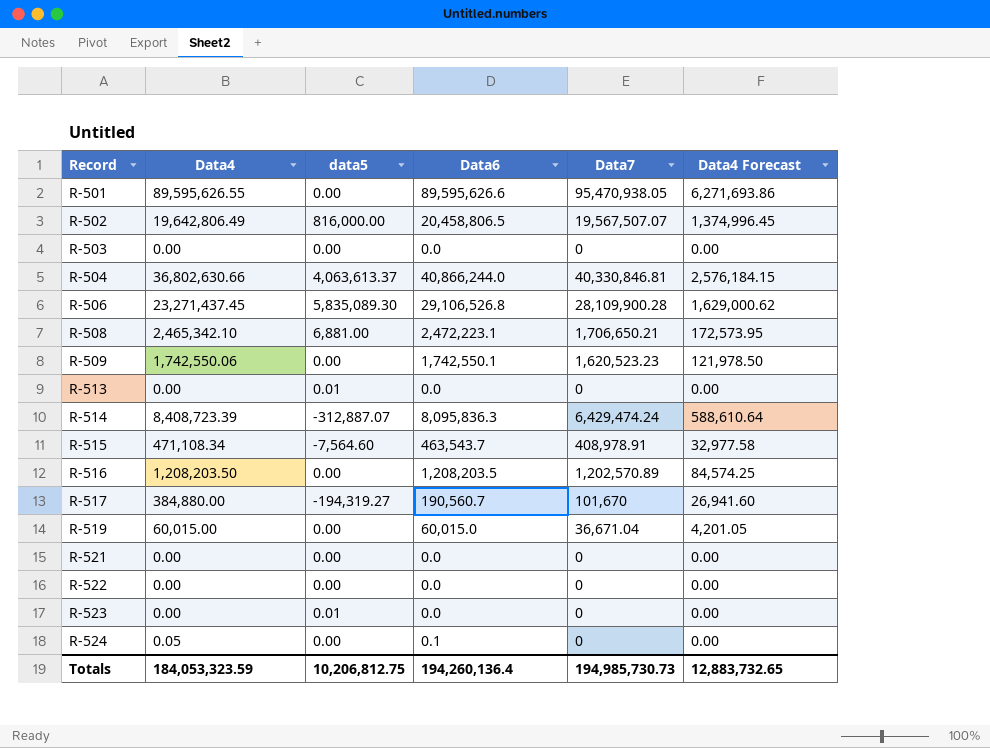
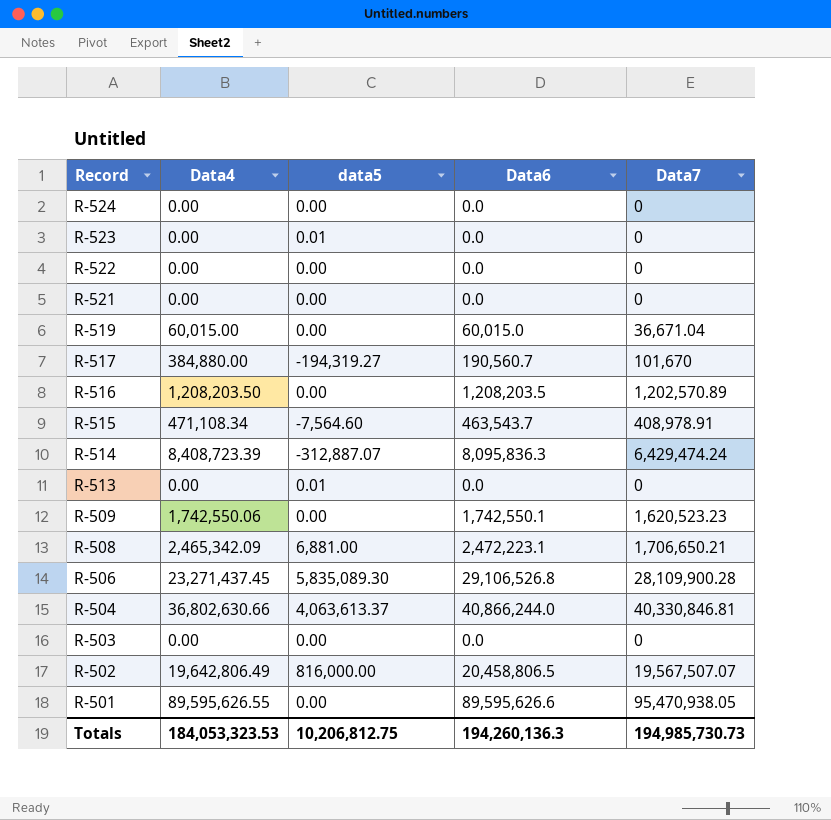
row order: Record ascending -> Record descending
column Data4 Forecast | formula: [Data4] * 0.07 -> none
R-524 | Data4: 0.05 -> 0.00
R-524 | Data6: 0.1 -> 0.0
R-508 | Data4: 2,465,342.10 -> 2,465,342.09
Totals | Data4: 184,053,323.59 -> 184,053,323.53
Totals | Data6: 194,260,136.4 -> 194,260,136.3

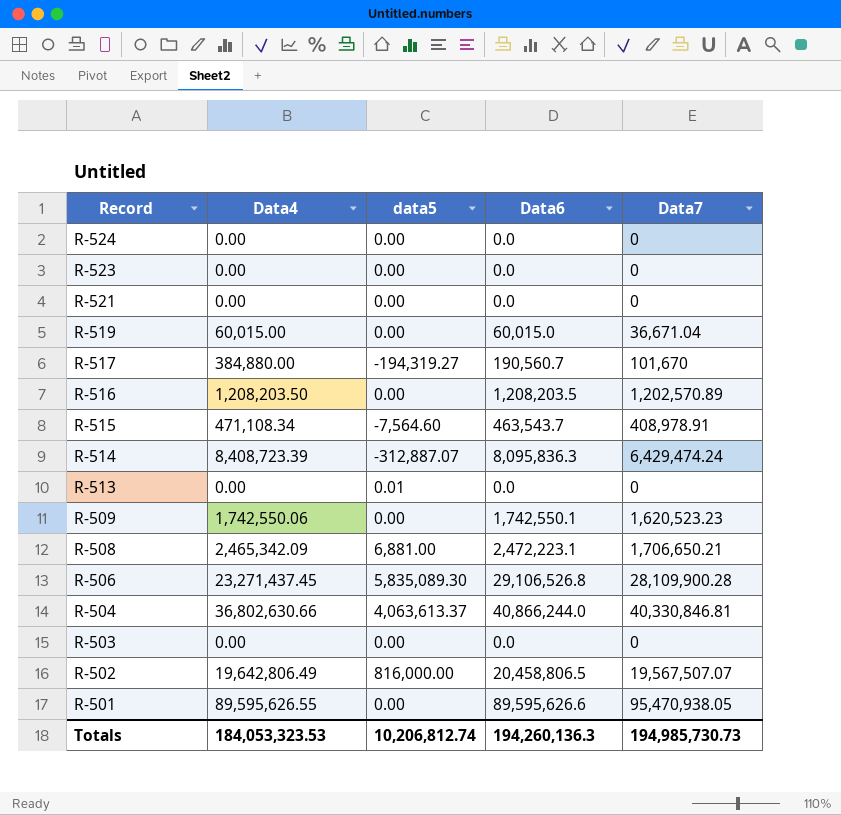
row R-522: 0.00 | 0.00 | 0.0 | 0 -> none
R-523 | data5: 0.01 -> 0.00
Totals | data5: 10,206,812.75 -> 10,206,812.74

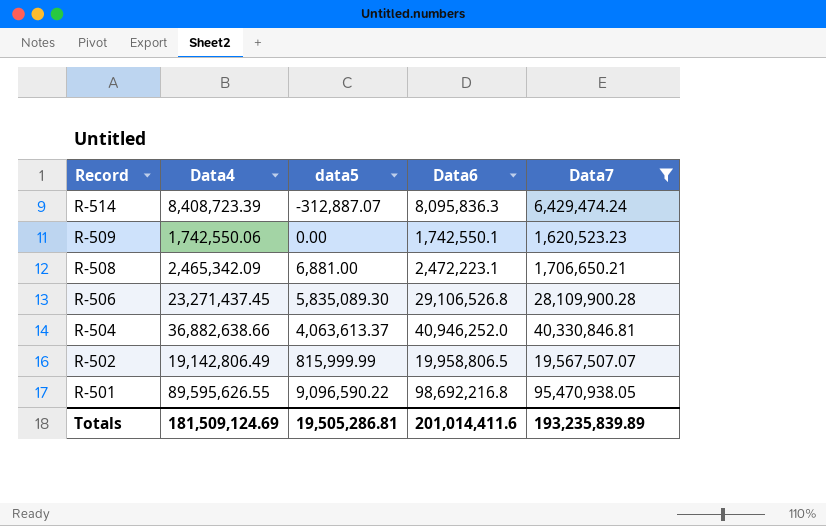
filter: none -> Data7 >= 1,620,523.23
R-504 | Data4: 36,802,630.66 -> 36,882,638.66
R-504 | Data6: 40,866,244.0 -> 40,946,252.0
R-502 | Data4: 19,642,806.49 -> 19,142,806.49
R-502 | data5: 816,000.00 -> 815,999.99
R-502 | Data6: 20,458,806.5 -> 19,958,806.5
R-501 | data5: 0.00 -> 9,096,590.22
R-501 | Data6: 89,595,626.6 -> 98,692,216.8
Totals | Data4: 184,053,323.53 -> 181,509,124.69
Totals | data5: 10,206,812.74 -> 19,505,286.81
Totals | Data6: 194,260,136.3 -> 201,014,411.6
Totals | Data7: 194,985,730.73 -> 193,235,839.89

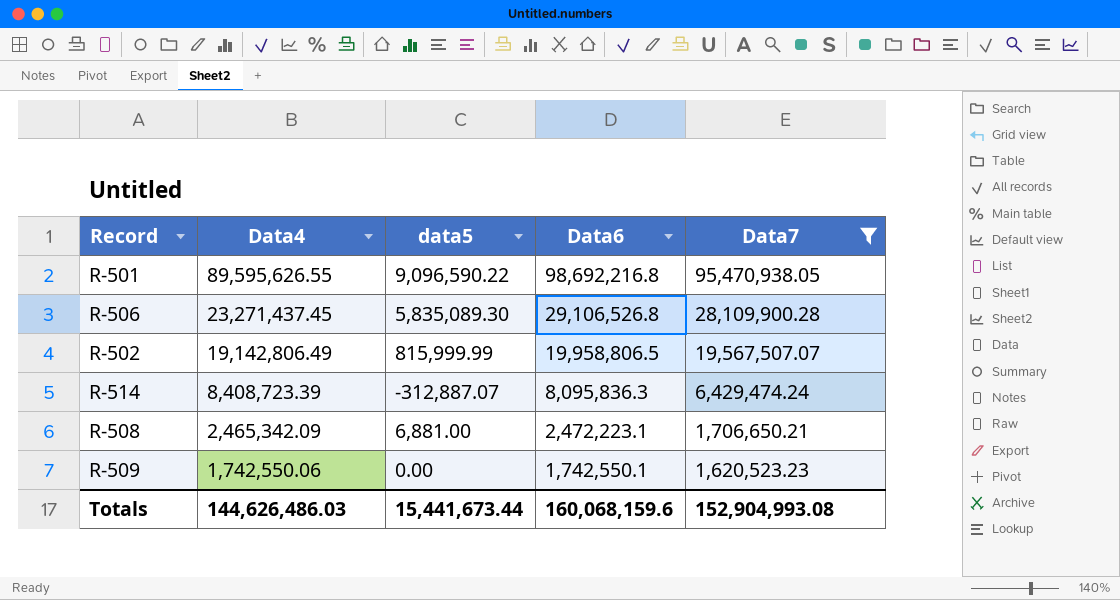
row order: Record descending -> Data4 descending
row R-504: 36,882,638.66 | 4,063,613.37 | 40,946,252.0 | 40,330,846.81 -> none
Totals | Data4: 181,509,124.69 -> 144,626,486.03
Totals | data5: 19,505,286.81 -> 15,441,673.44
Totals | Data6: 201,014,411.6 -> 160,068,159.6
Totals | Data7: 193,235,839.89 -> 152,904,993.08

